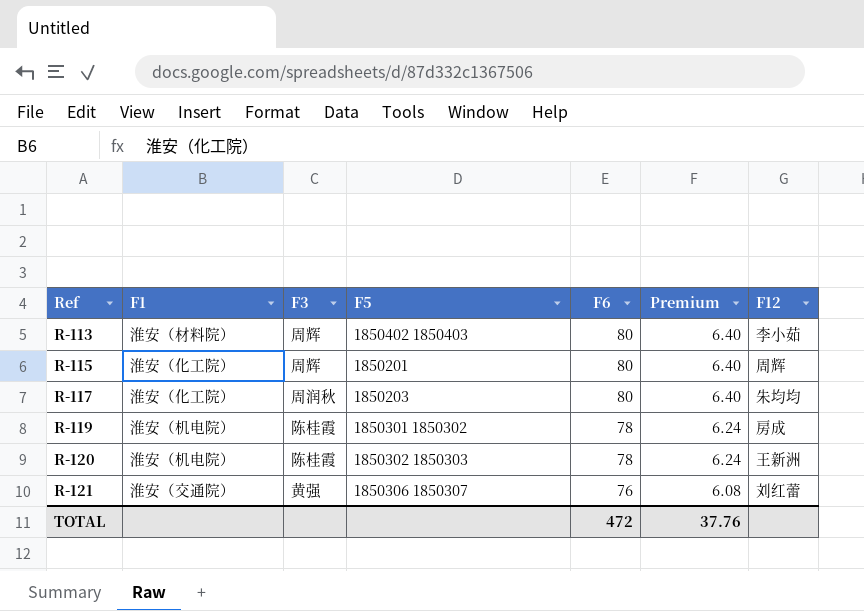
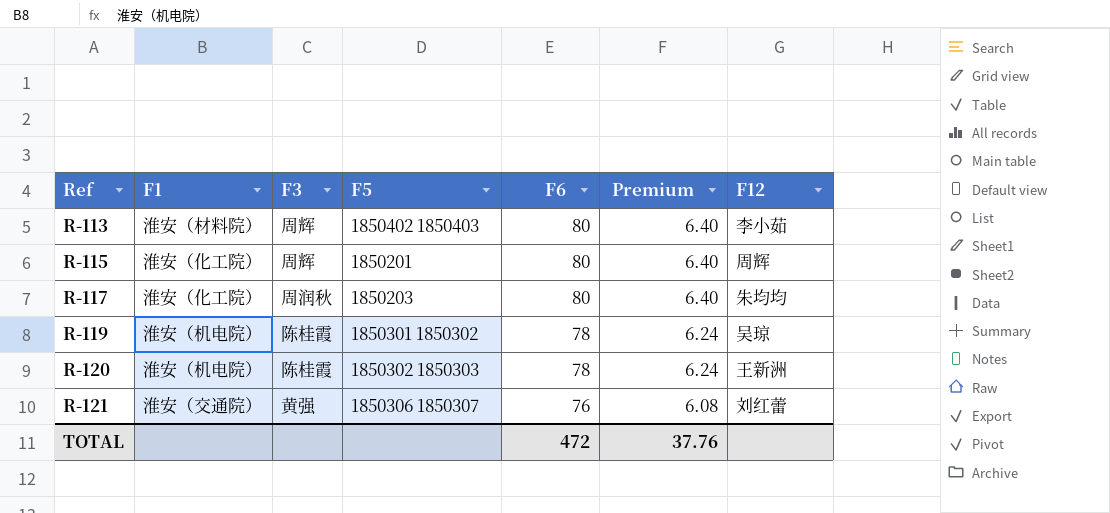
R-119 | F12: 房成 -> 吴琼

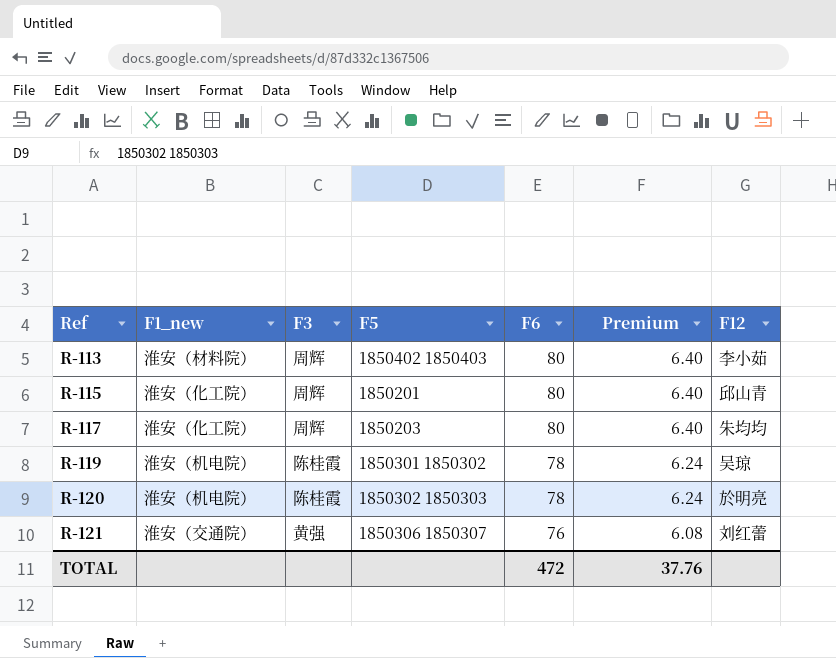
column name: F1 -> F1_new
R-115 | F12: 周辉 -> 邱山青
R-117 | F3: 周润秋 -> 周辉
R-120 | F12: 王新洲 -> 於明亮

